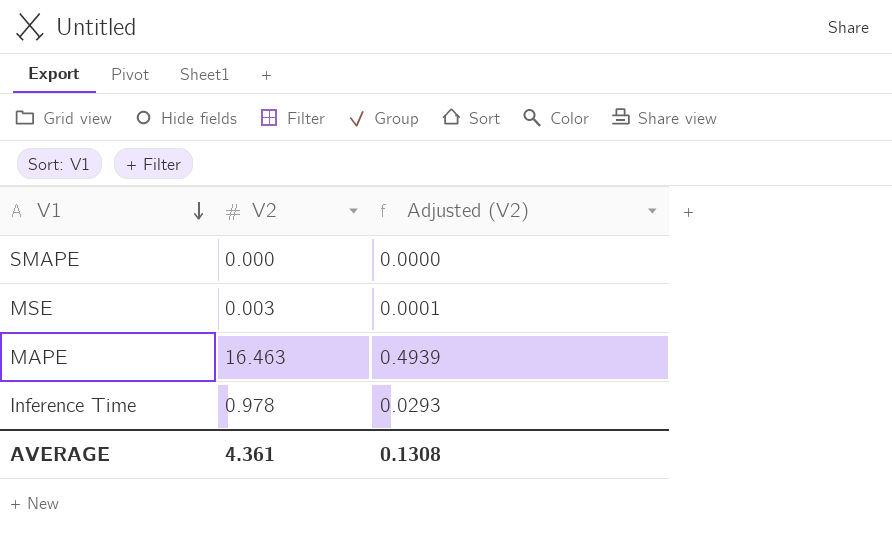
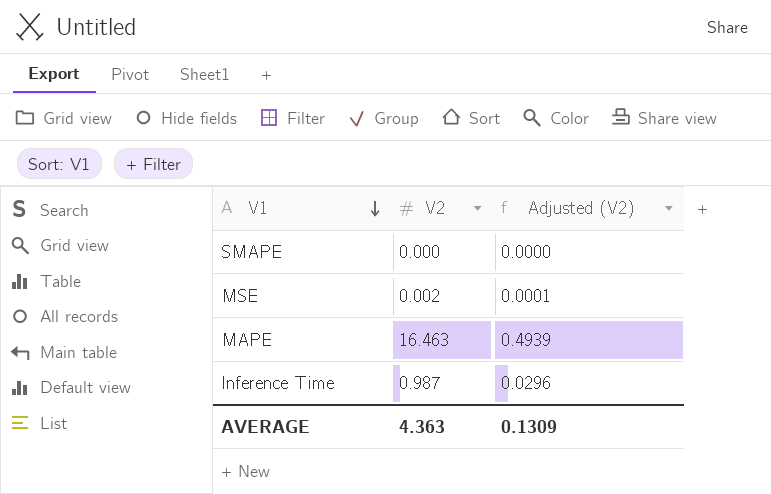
MSE | V2: 0.003 -> 0.002
Inference Time | V2: 0.978 -> 0.987
Inference Time | Adjusted (V2): 0.0293 -> 0.0296
AVERAGE | V2: 4.361 -> 4.363
AVERAGE | Adjusted (V2): 0.1308 -> 0.1309

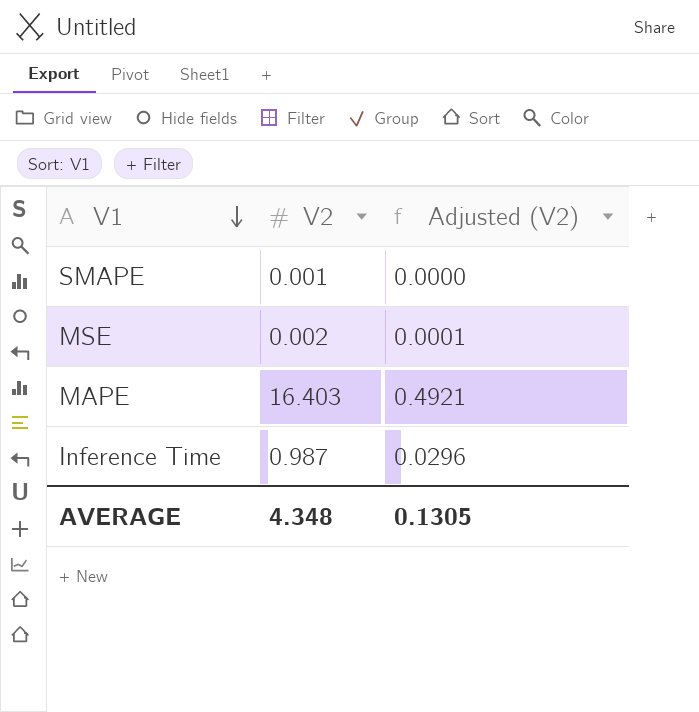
SMAPE | V2: 0.000 -> 0.001
MAPE | V2: 16.463 -> 16.403
MAPE | Adjusted (V2): 0.4939 -> 0.4921
AVERAGE | V2: 4.363 -> 4.348
AVERAGE | Adjusted (V2): 0.1309 -> 0.1305

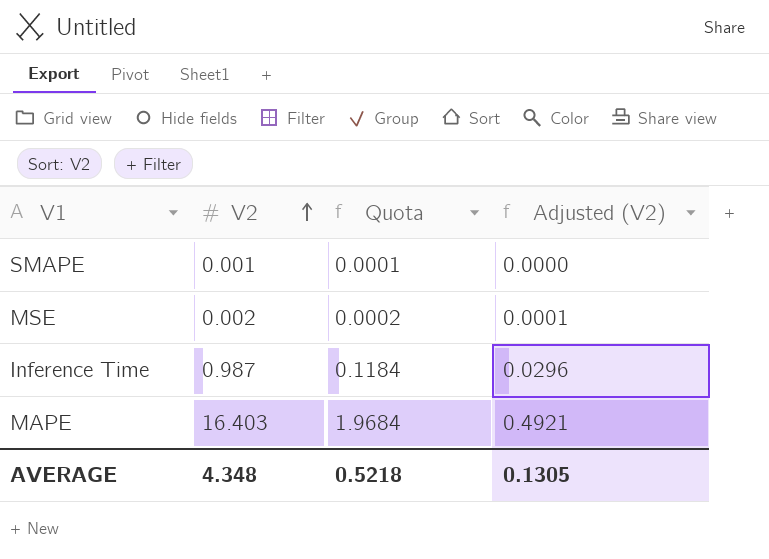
row order: V1 descending -> V2 ascending
column Quota | formula: none -> [V2] * 0.12

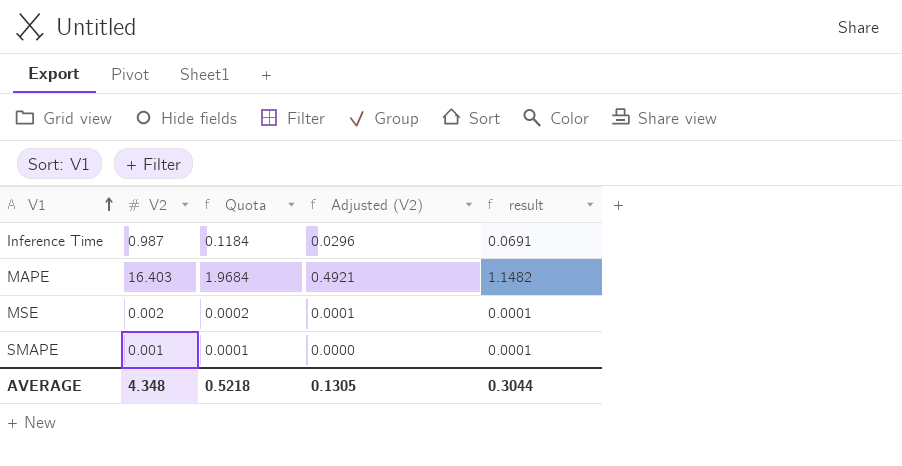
row order: V2 ascending -> V1 ascending
column result | formula: none -> [V2] * 0.07

